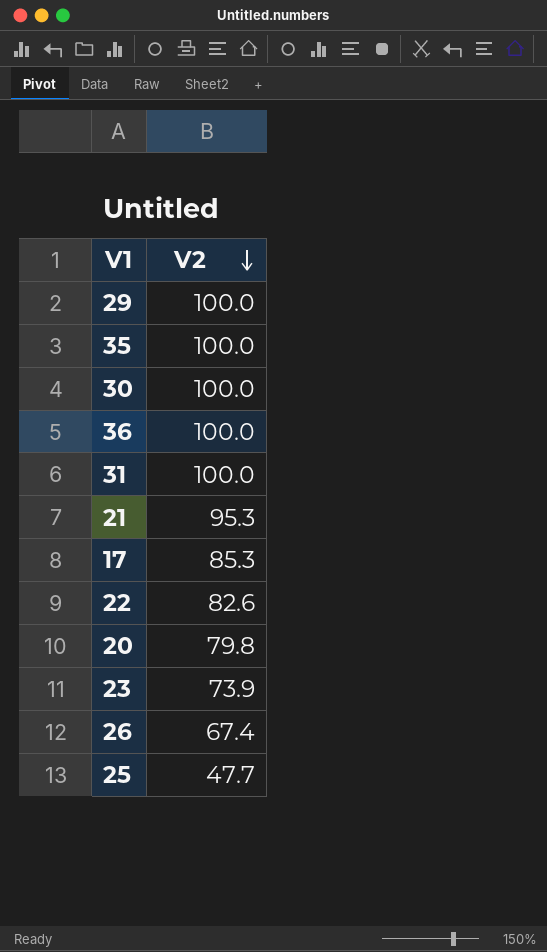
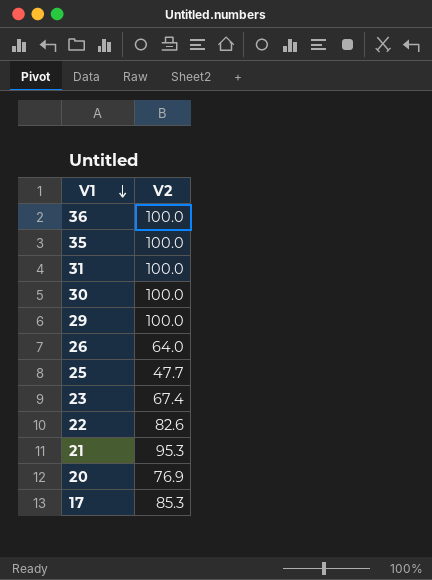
row order: V2 descending -> V1 descending
26 | V2: 67.4 -> 64.0
23 | V2: 73.9 -> 67.4
20 | V2: 79.8 -> 76.9

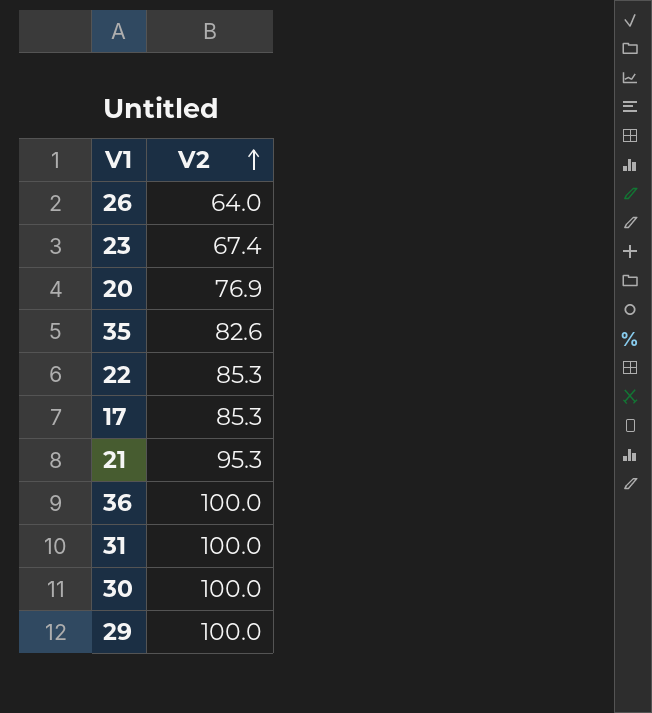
row order: V1 descending -> V2 ascending
row 25: 47.7 -> none
35 | V2: 100.0 -> 82.6
22 | V2: 82.6 -> 85.3

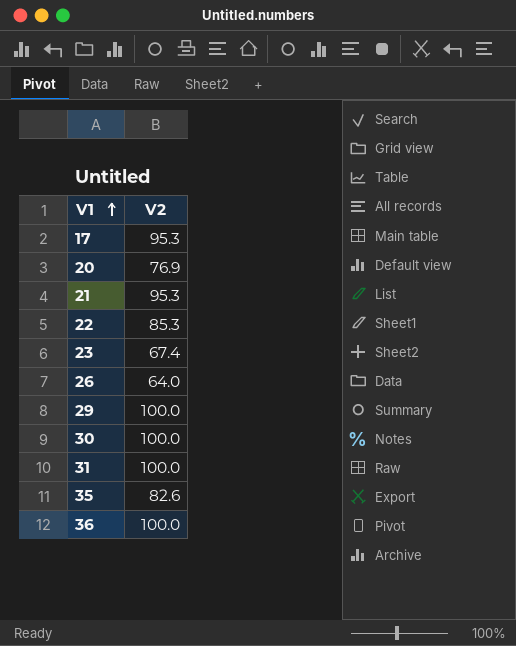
row order: V2 ascending -> V1 ascending
17 | V2: 85.3 -> 95.3

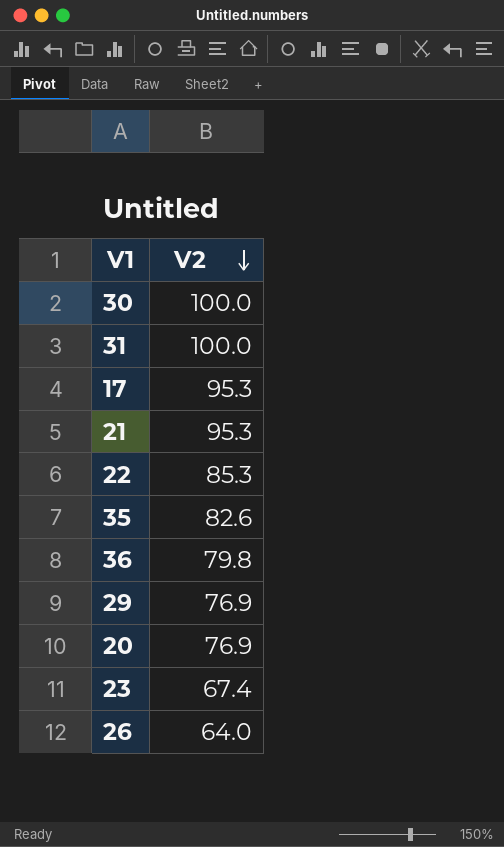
row order: V1 ascending -> V2 descending
36 | V2: 100.0 -> 79.8
29 | V2: 100.0 -> 76.9

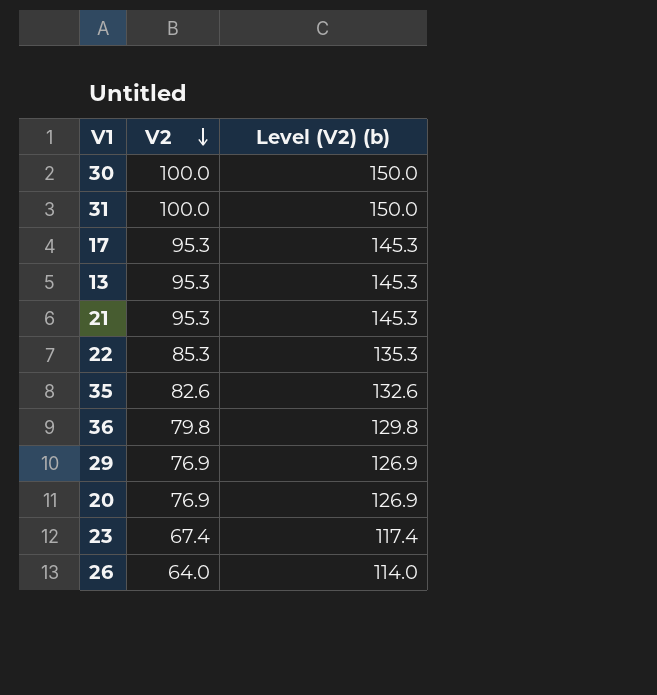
column Level (V2) (b) | formula: none -> [V2] + 50
row 13: none -> 95.3 | 145.3

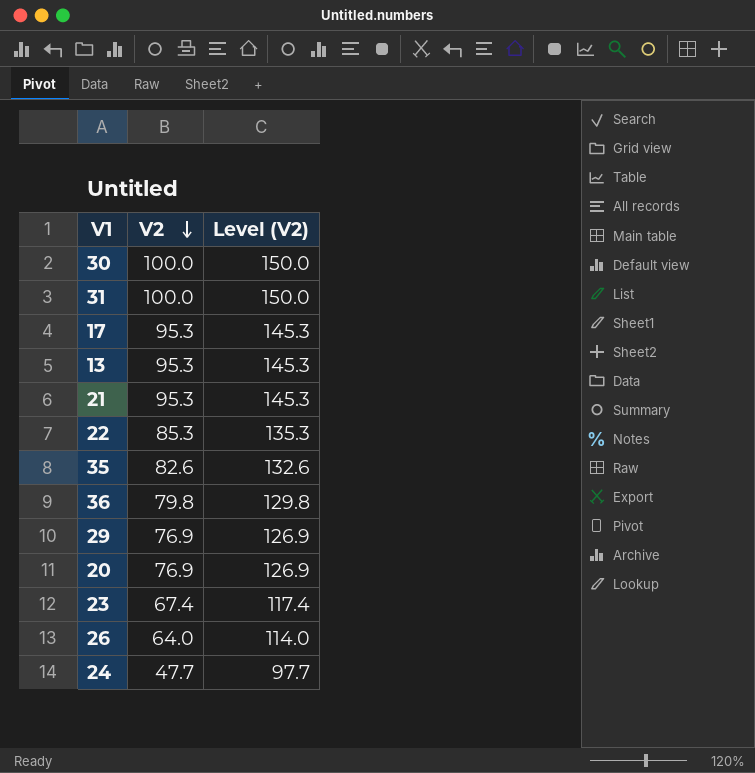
column name: Level (V2) (b) -> Level (V2)
row 24: none -> 47.7 | 97.7

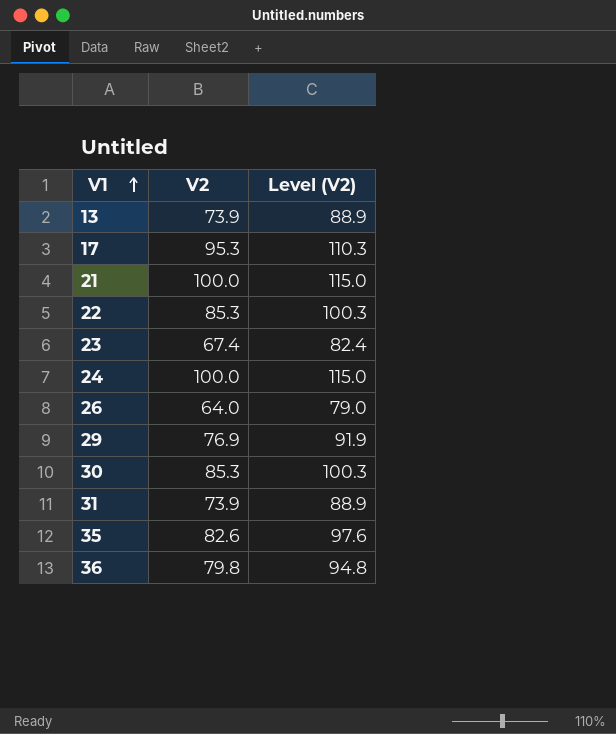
row order: V2 descending -> V1 ascending
column Level (V2) | formula: [V2] + 50 -> [V2] + 15
row 20: 76.9 | 126.9 -> none
13 | V2: 95.3 -> 73.9
21 | V2: 95.3 -> 100.0
24 | V2: 47.7 -> 100.0
30 | V2: 100.0 -> 85.3
31 | V2: 100.0 -> 73.9

